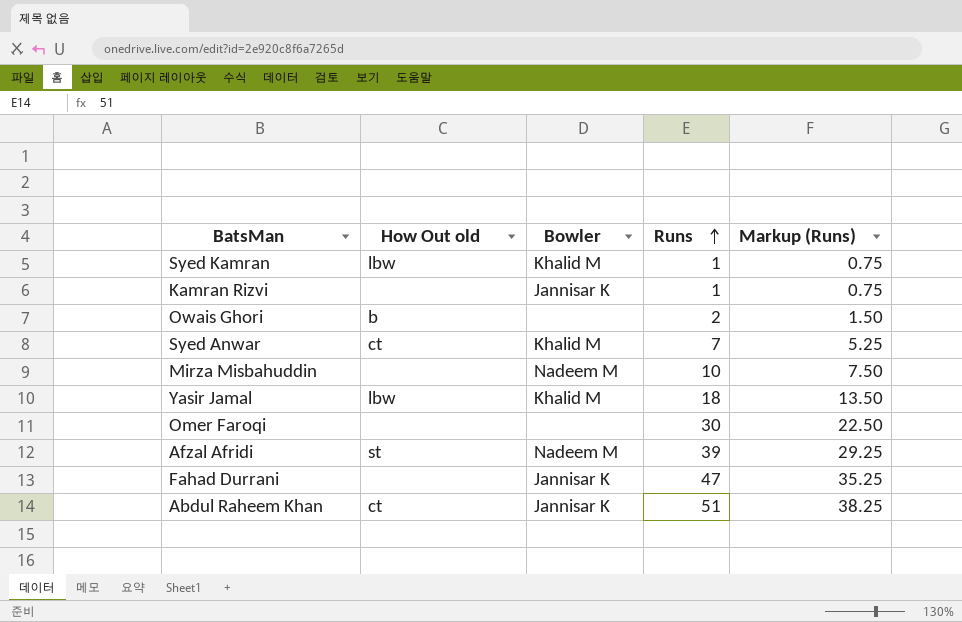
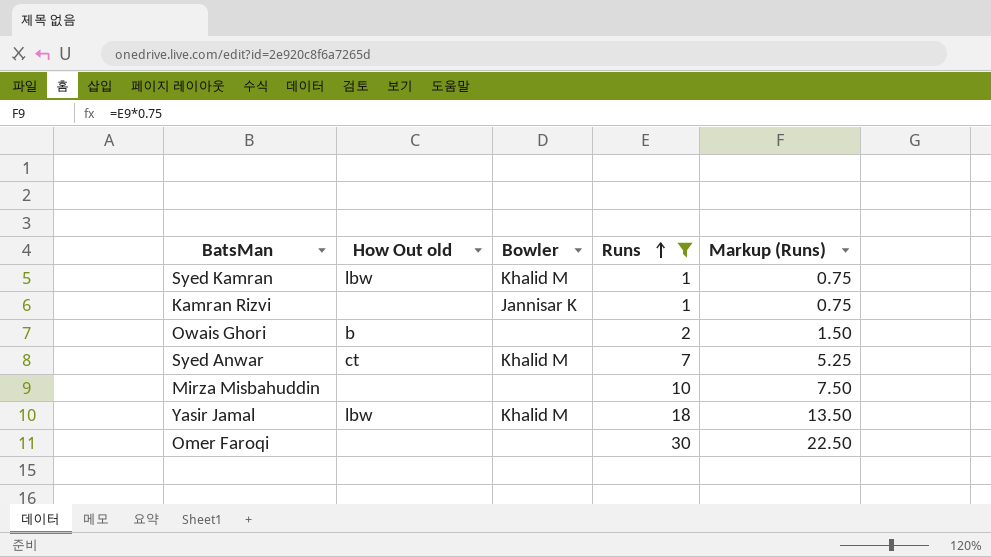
filter: none -> Runs <= 30
Mirza Misbahuddin | Bowler: Nadeem M -> none

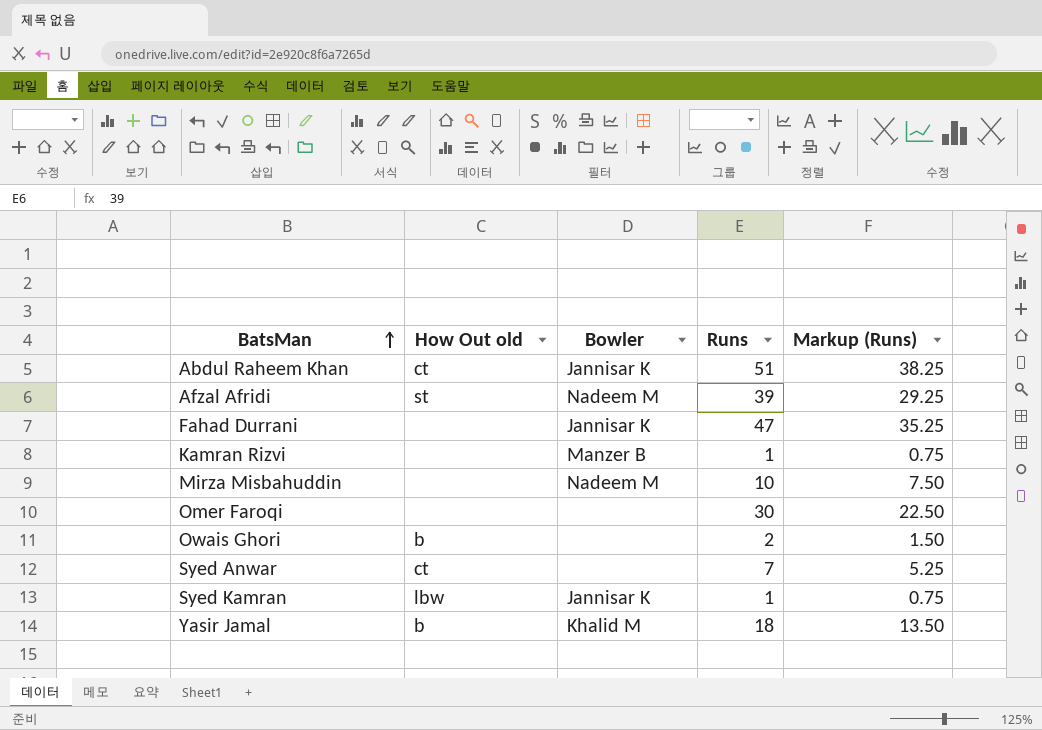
filter: Runs <= 30 -> none
row order: Runs ascending -> BatsMan ascending
Kamran Rizvi | Bowler: Jannisar K -> Manzer B
Mirza Misbahuddin | Bowler: none -> Nadeem M
Syed Anwar | Bowler: Khalid M -> none
Syed Kamran | Bowler: Khalid M -> Jannisar K
Yasir Jamal | How Out old: lbw -> b

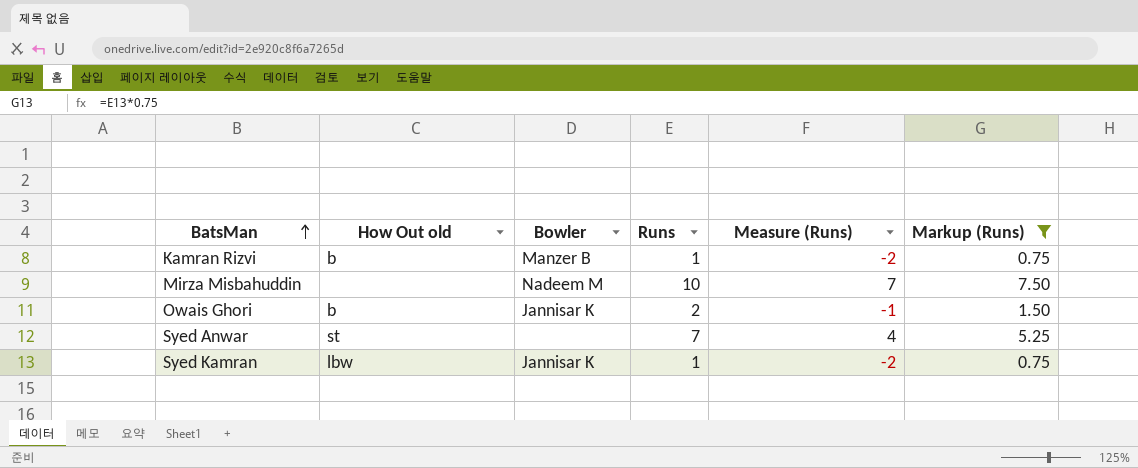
filter: none -> Markup (Runs) <= 7.50
column Measure (Runs) | formula: none -> [Runs] - 3
Kamran Rizvi | How Out old: none -> b
Owais Ghori | Bowler: none -> Jannisar K
Syed Anwar | How Out old: ct -> st

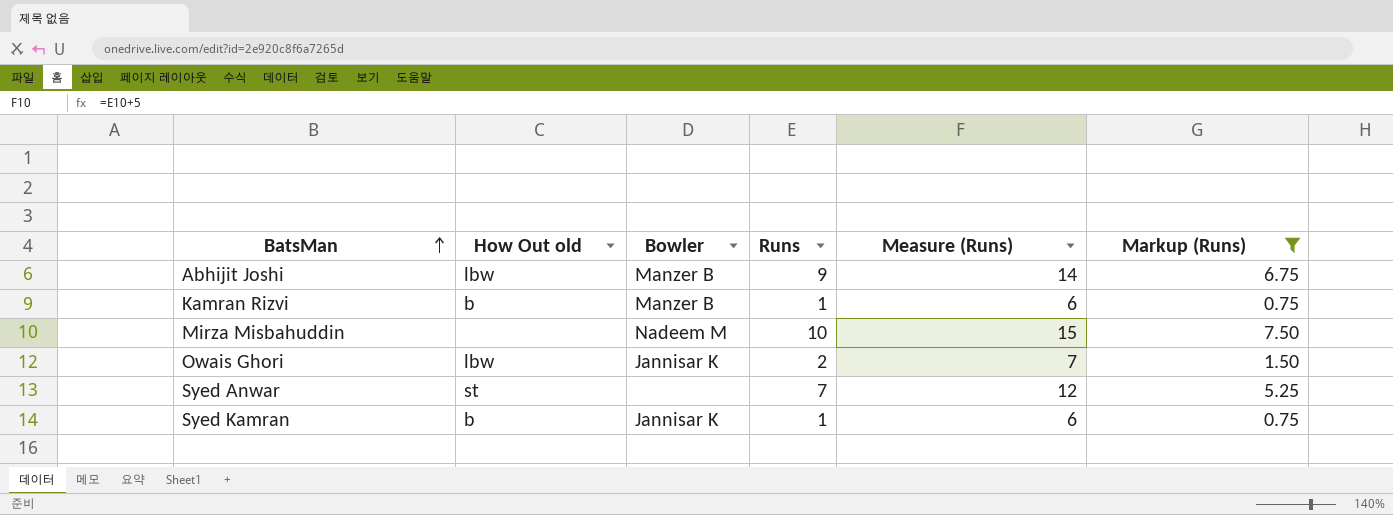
column Measure (Runs) | formula: [Runs] - 3 -> [Runs] + 5
row Abhijit Joshi: none -> lbw | Manzer B | 9 | 14 | 6.75
Owais Ghori | How Out old: b -> lbw
Syed Kamran | How Out old: lbw -> b

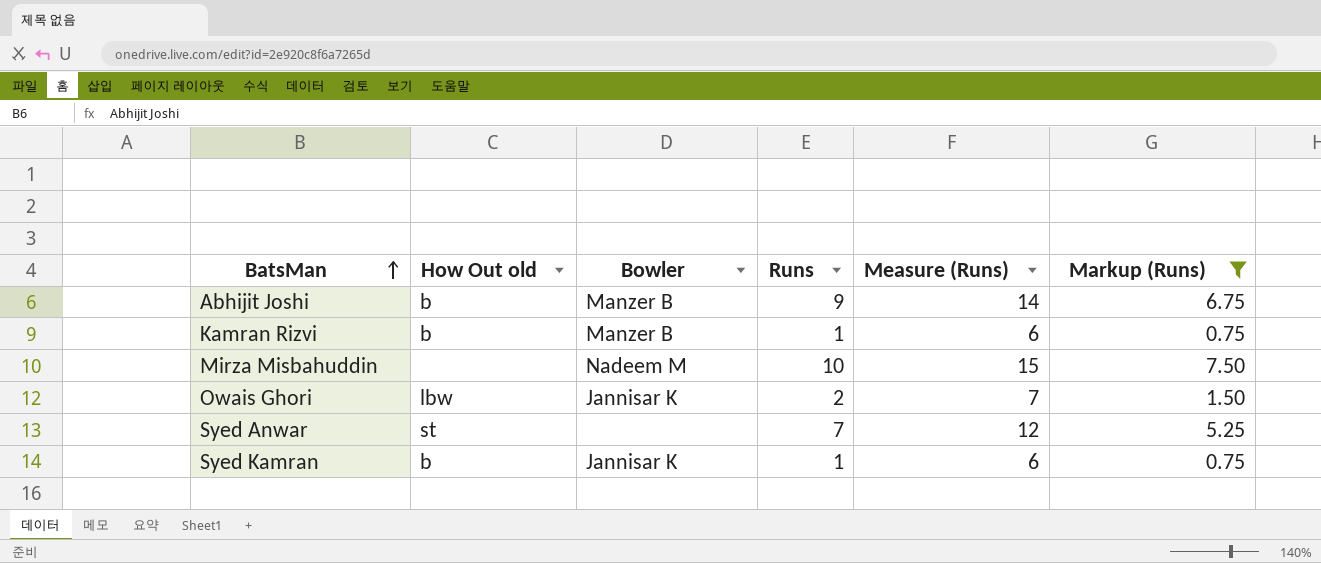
Abhijit Joshi | How Out old: lbw -> b

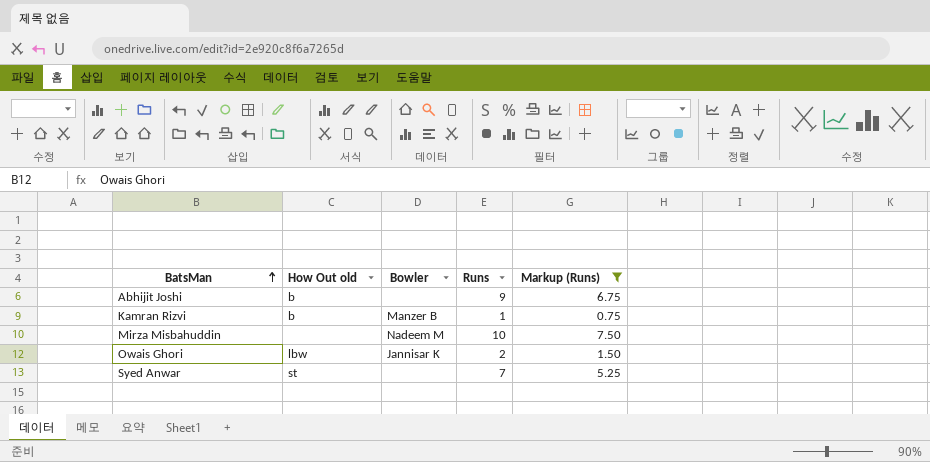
column Measure (Runs) | formula: [Runs] + 5 -> none
row Syed Kamran: b | Jannisar K | 1 | 6 | 0.75 -> none
Abhijit Joshi | Bowler: Manzer B -> none

